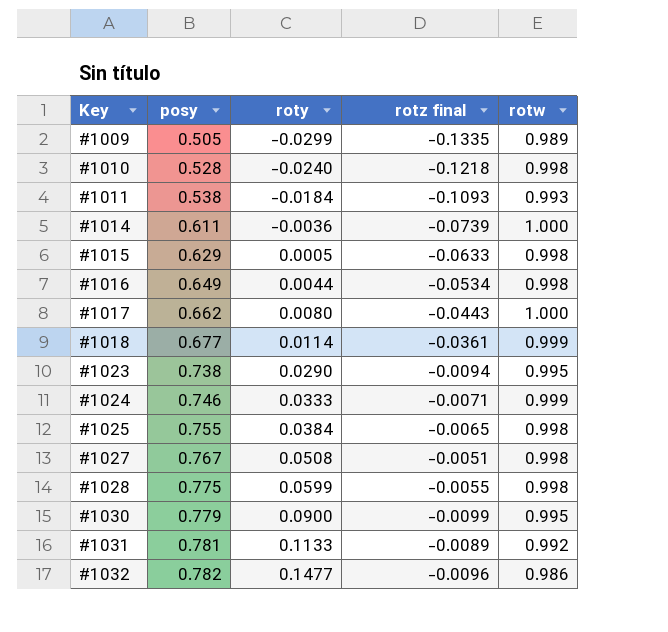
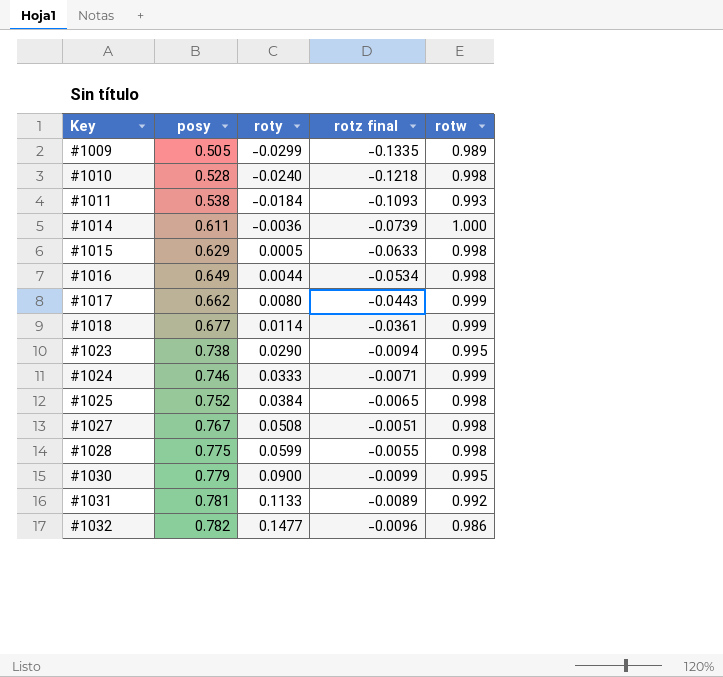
#1017 | rotw: 1.000 -> 0.999
#1025 | posy: 0.755 -> 0.752

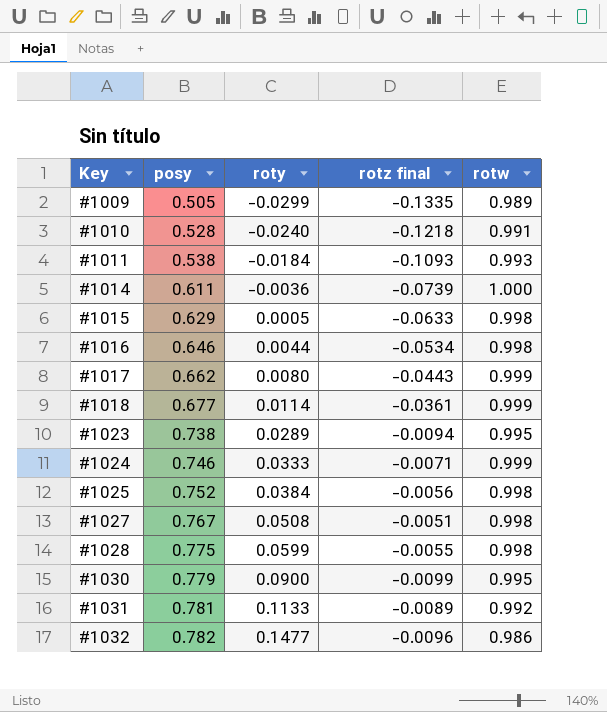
#1010 | rotw: 0.998 -> 0.991
#1016 | posy: 0.649 -> 0.646
#1023 | roty: 0.0290 -> 0.0289
#1025 | rotz final: -0.0065 -> -0.0056

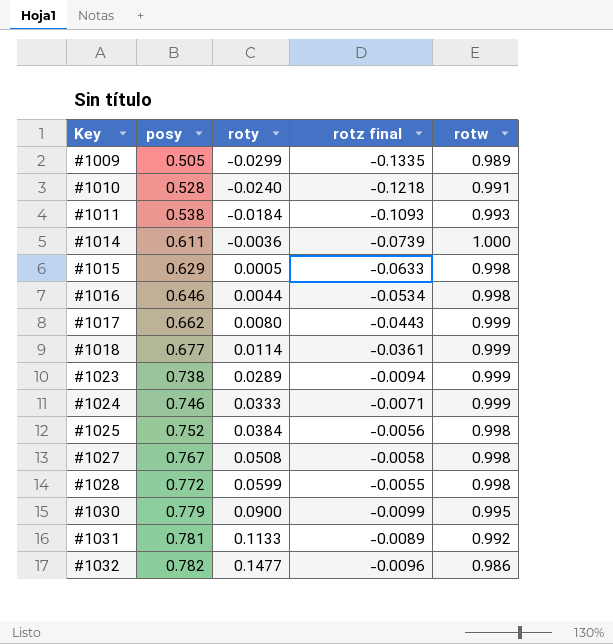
#1023 | rotw: 0.995 -> 0.999
#1027 | rotz final: -0.0051 -> -0.0058
#1028 | posy: 0.775 -> 0.772

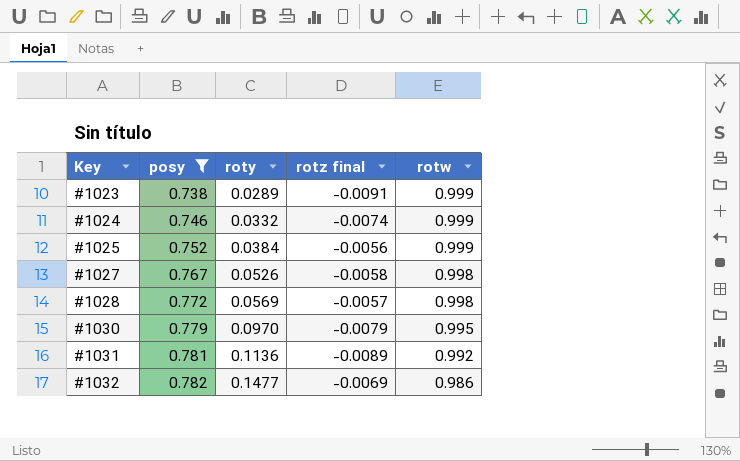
filter: none -> posy >= 0.738
#1023 | rotz final: -0.0094 -> -0.0091
#1024 | roty: 0.0333 -> 0.0332
#1024 | rotz final: -0.0071 -> -0.0074
#1025 | rotw: 0.998 -> 0.999
#1027 | roty: 0.0508 -> 0.0526
#1028 | roty: 0.0599 -> 0.0569
#1028 | rotz final: -0.0055 -> -0.0057
#1030 | roty: 0.0900 -> 0.0970
#1030 | rotz final: -0.0099 -> -0.0079
#1031 | roty: 0.1133 -> 0.1136
#1032 | rotz final: -0.0096 -> -0.0069

